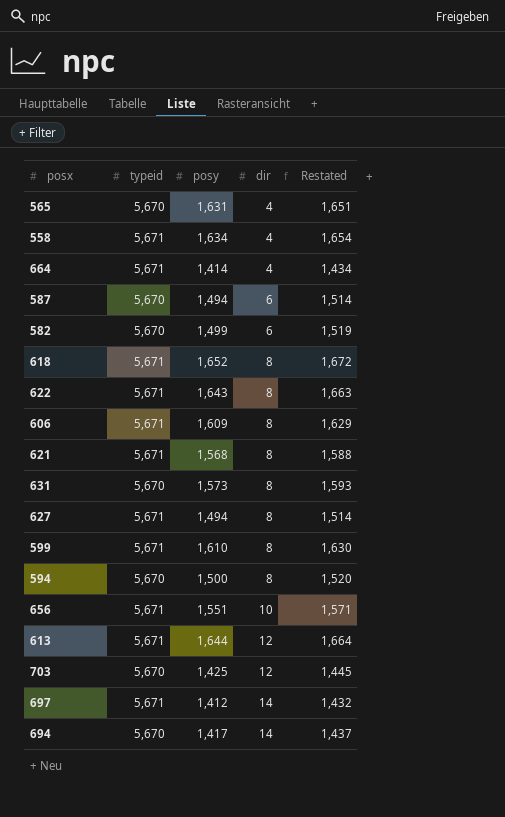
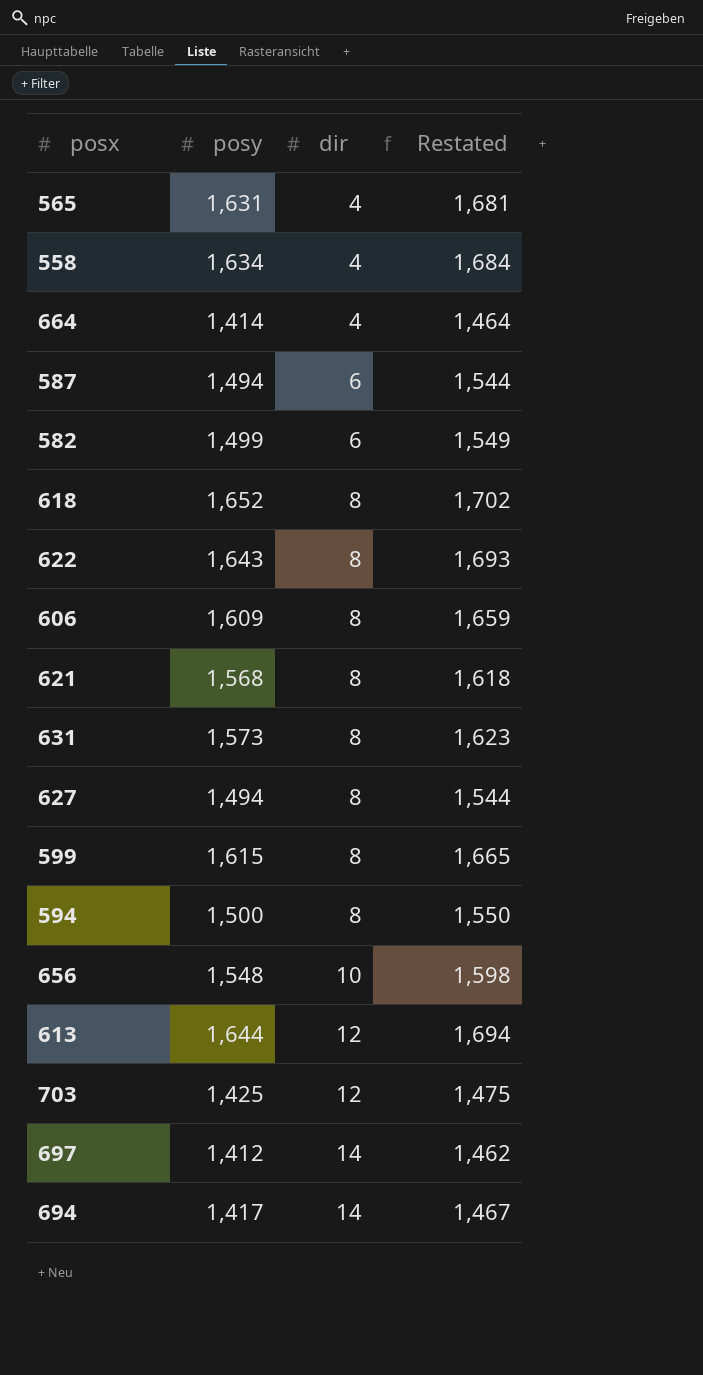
column typeid | position: 2 -> none
column Restated | formula: [posy] + 20 -> [posy] + 50
599 | posy: 1,610 -> 1,615
656 | posy: 1,551 -> 1,548

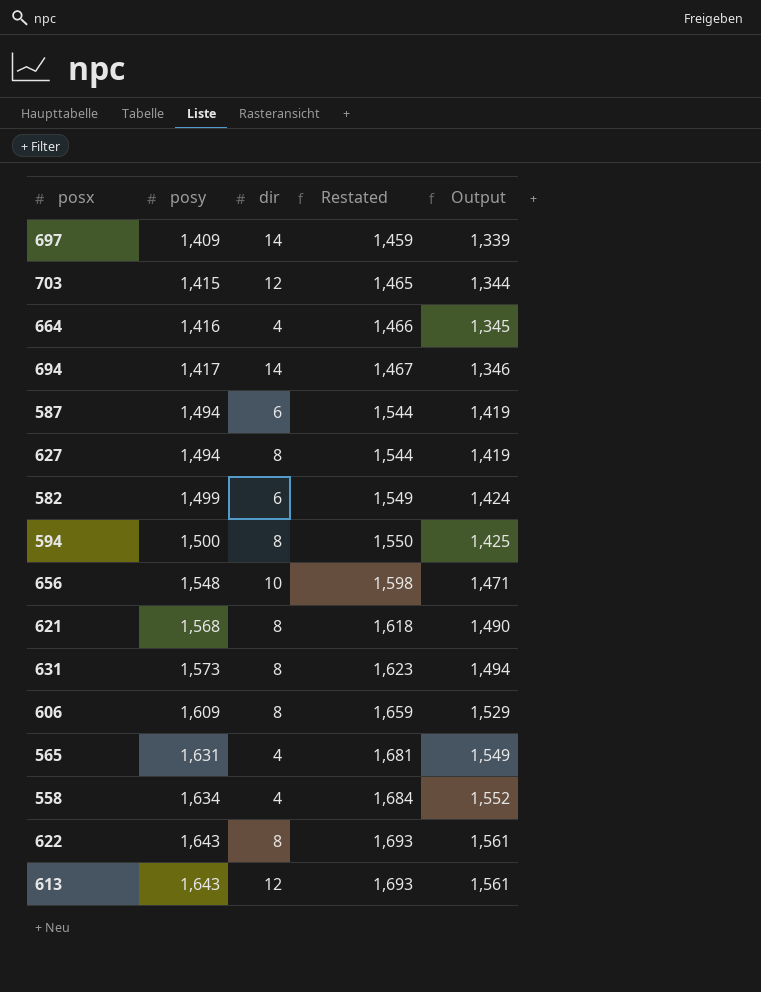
row order: dir ascending -> posy ascending
column Output | formula: none -> [posy] * 0.95
row 618: 1,652 | 8 | 1,702 -> none
row 599: 1,615 | 8 | 1,665 -> none
697 | posy: 1,412 -> 1,409
697 | Restated: 1,462 -> 1,459
703 | posy: 1,425 -> 1,415
703 | Restated: 1,475 -> 1,465
664 | posy: 1,414 -> 1,416
664 | Restated: 1,464 -> 1,466
613 | posy: 1,644 -> 1,643
613 | Restated: 1,694 -> 1,693

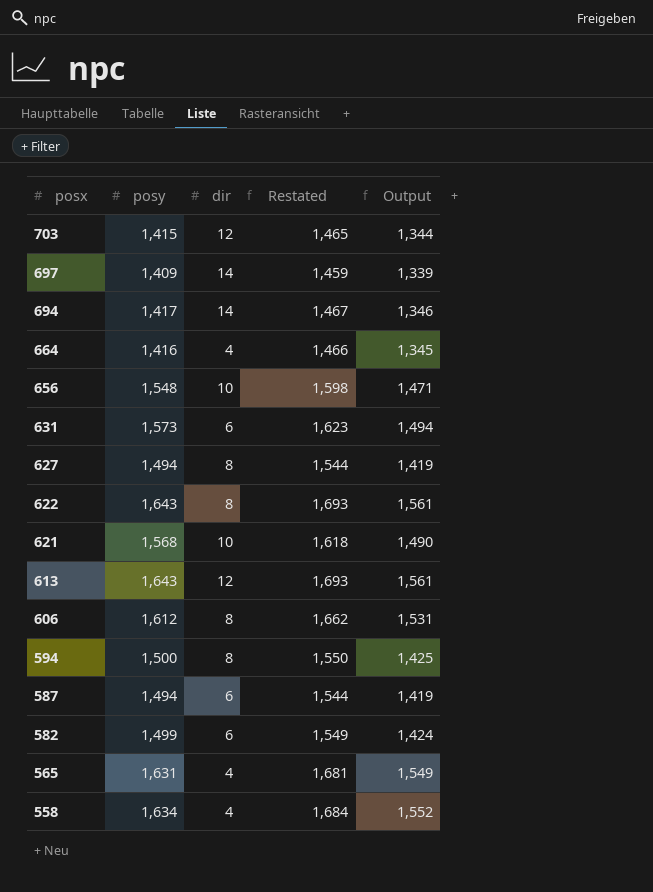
row order: posy ascending -> posx descending
631 | dir: 8 -> 6
621 | dir: 8 -> 10
606 | posy: 1,609 -> 1,612
606 | Restated: 1,659 -> 1,662
606 | Output: 1,529 -> 1,531

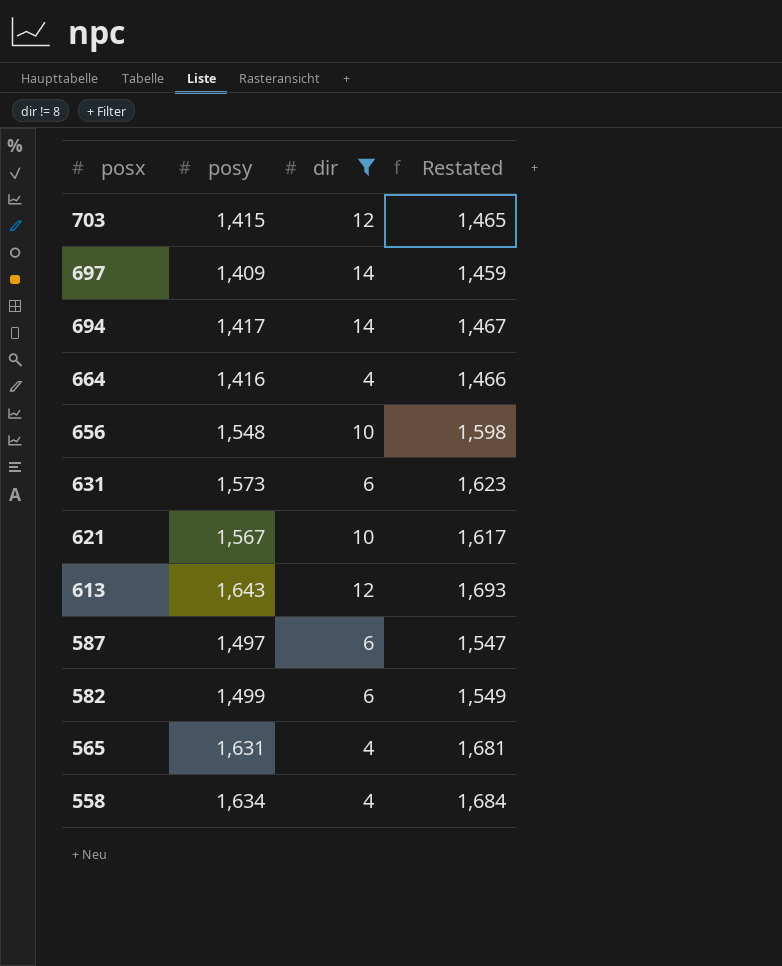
filter: none -> dir != 8
column Output | formula: [posy] * 0.95 -> none
621 | posy: 1,568 -> 1,567
621 | Restated: 1,618 -> 1,617
587 | posy: 1,494 -> 1,497
587 | Restated: 1,544 -> 1,547

